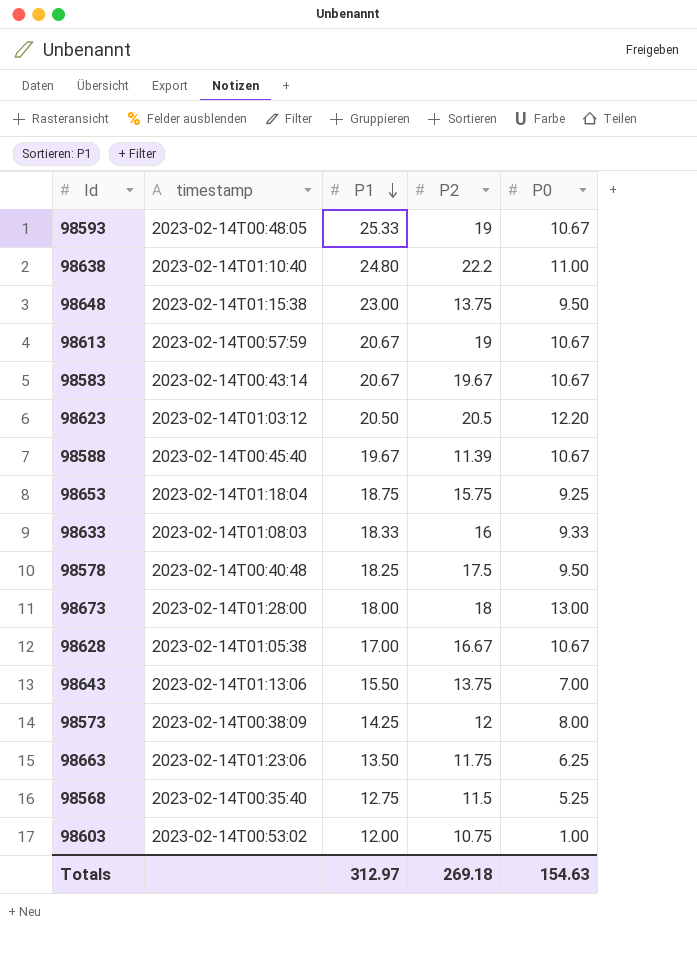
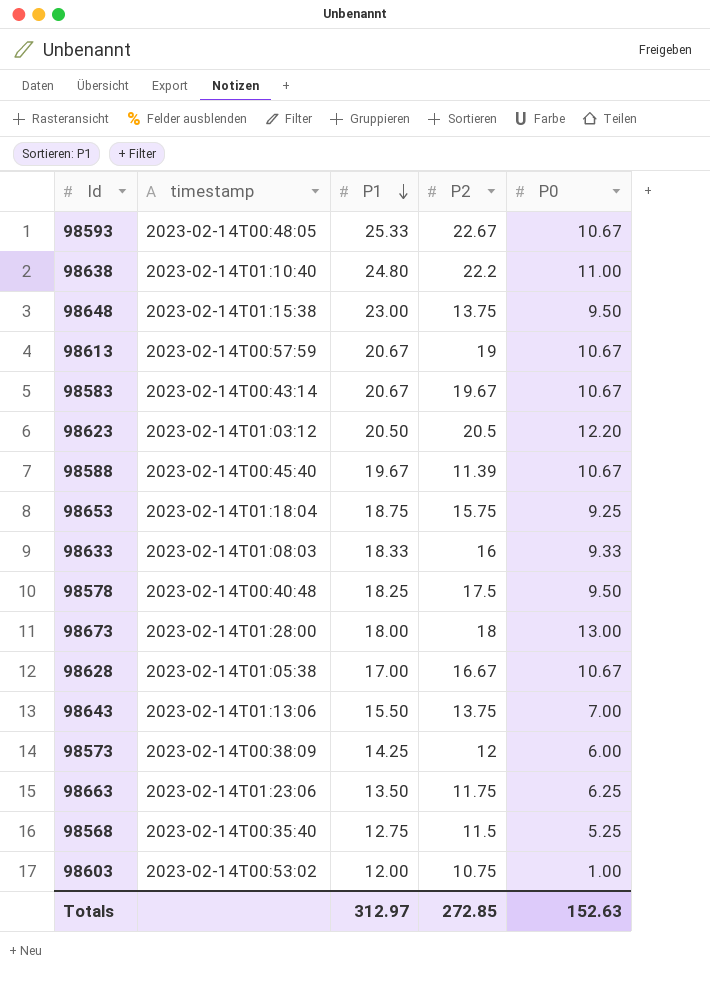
98593 | P2: 19 -> 22.67
98573 | P0: 8.00 -> 6.00
Totals | P2: 269.18 -> 272.85
Totals | P0: 154.63 -> 152.63

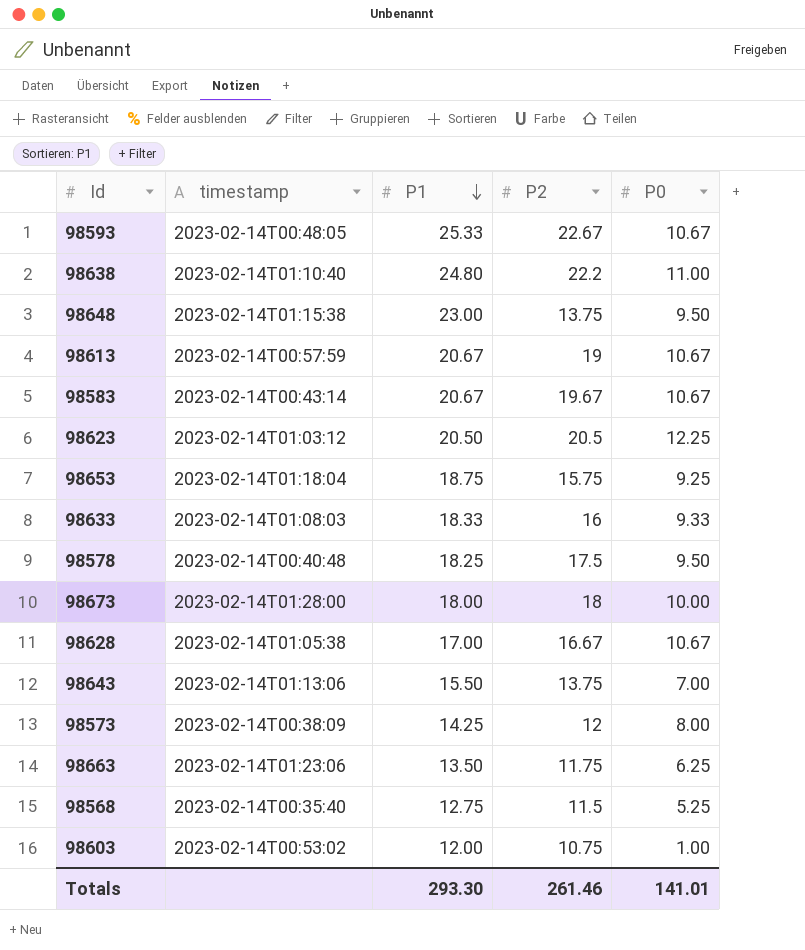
row 98588: 2023-02-14T00:45:40 | 19.67 | 11.39 | 10.67 -> none
98623 | P0: 12.20 -> 12.25
98673 | P0: 13.00 -> 10.00
98573 | P0: 6.00 -> 8.00
Totals | P1: 312.97 -> 293.30
Totals | P2: 272.85 -> 261.46
Totals | P0: 152.63 -> 141.01

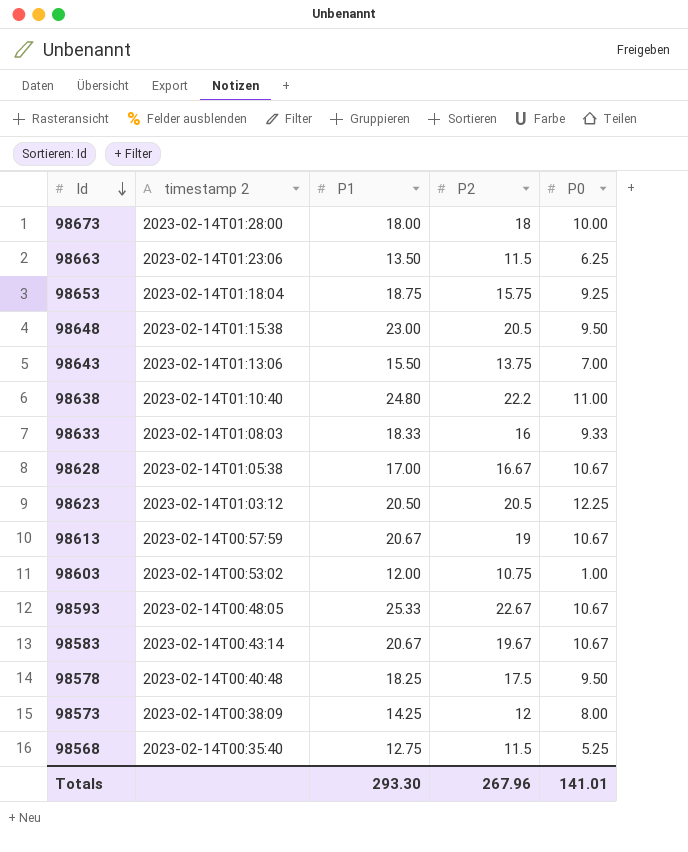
row order: P1 descending -> Id descending
column name: timestamp -> timestamp 2
98663 | P2: 11.75 -> 11.5
98648 | P2: 13.75 -> 20.5
Totals | P2: 261.46 -> 267.96

